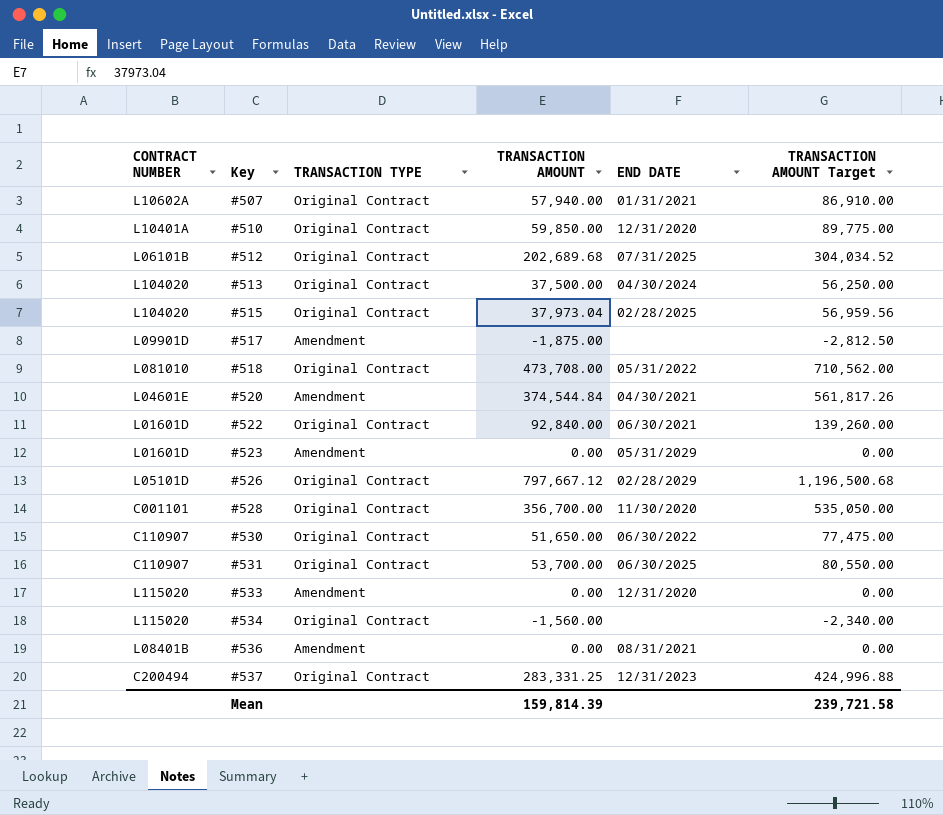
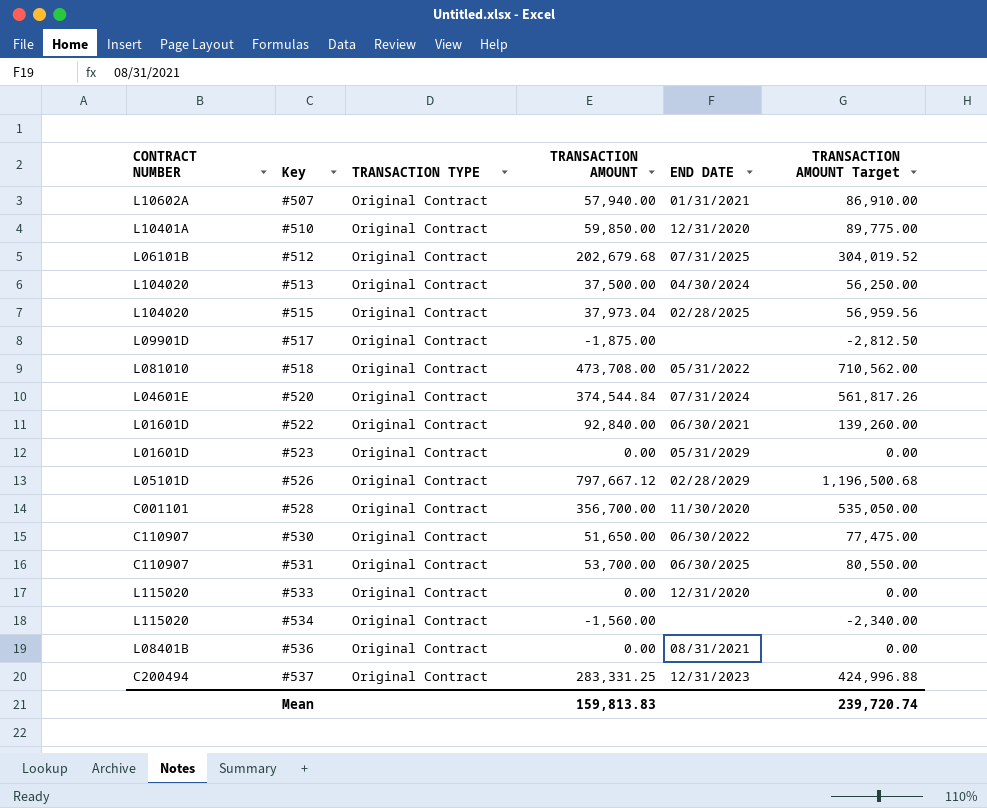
#512 | TRANSACTION AMOUNT: 202,689.68 -> 202,679.68
#512 | TRANSACTION AMOUNT Target: 304,034.52 -> 304,019.52
#517 | TRANSACTION TYPE: Amendment -> Original Contract
#520 | TRANSACTION TYPE: Amendment -> Original Contract
#520 | END DATE: 04/30/2021 -> 07/31/2024
#523 | TRANSACTION TYPE: Amendment -> Original Contract
#533 | TRANSACTION TYPE: Amendment -> Original Contract
#536 | TRANSACTION TYPE: Amendment -> Original Contract
Mean | TRANSACTION AMOUNT: 159,814.39 -> 159,813.83
Mean | TRANSACTION AMOUNT Target: 239,721.58 -> 239,720.74

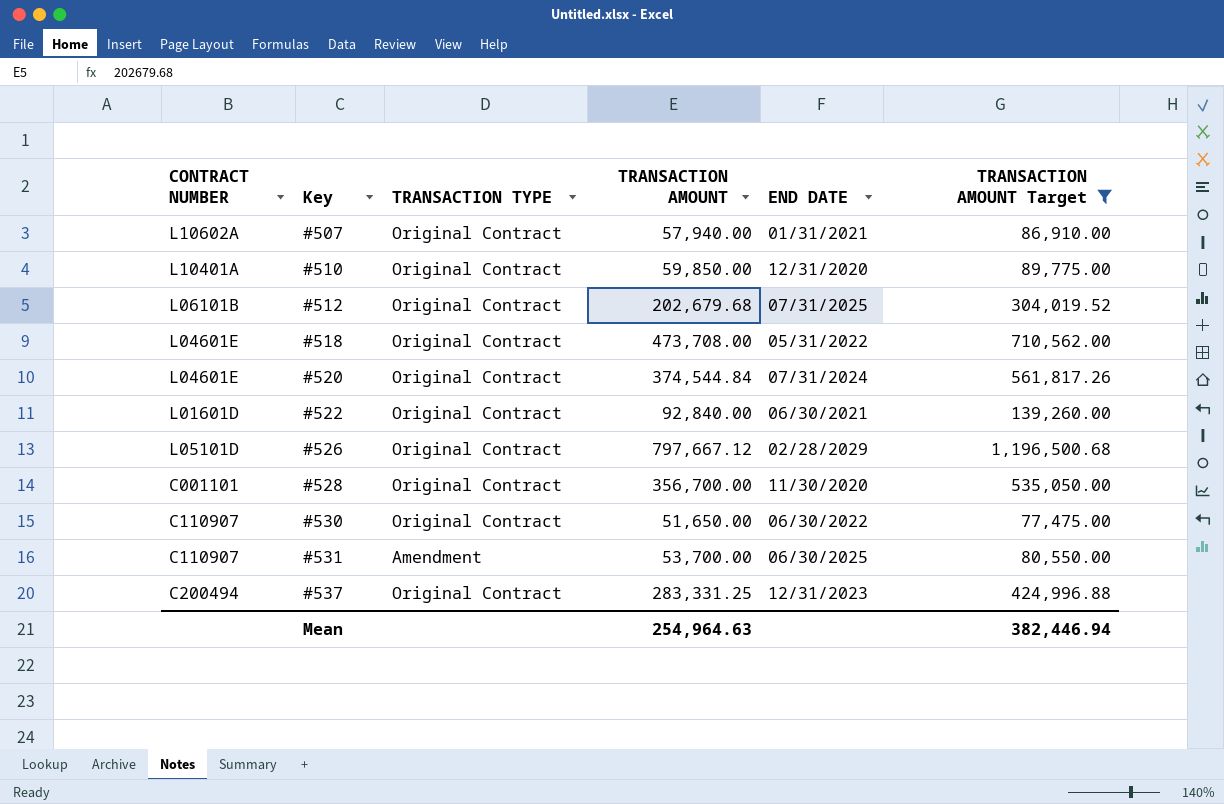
filter: none -> TRANSACTION AMOUNT Target >= 77,475.00
#518 | CONTRACT NUMBER: L081010 -> L04601E
#531 | TRANSACTION TYPE: Original Contract -> Amendment
Mean | TRANSACTION AMOUNT: 159,813.83 -> 254,964.63
Mean | TRANSACTION AMOUNT Target: 239,720.74 -> 382,446.94

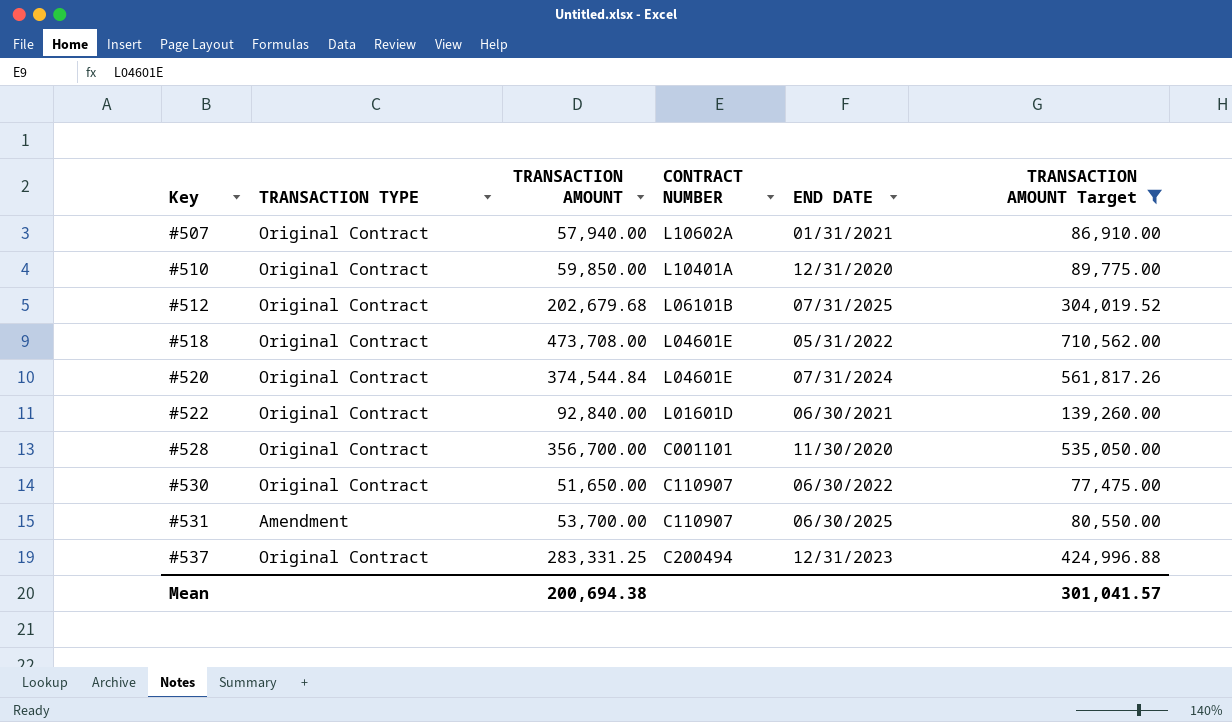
column CONTRACT NUMBER | position: 1 -> 4
row #526: L05101D | Original Contract | 797,667.12 | 02/28/2029 | 1,196,500.68 -> none
Mean | TRANSACTION AMOUNT: 254,964.63 -> 200,694.38
Mean | TRANSACTION AMOUNT Target: 382,446.94 -> 301,041.57

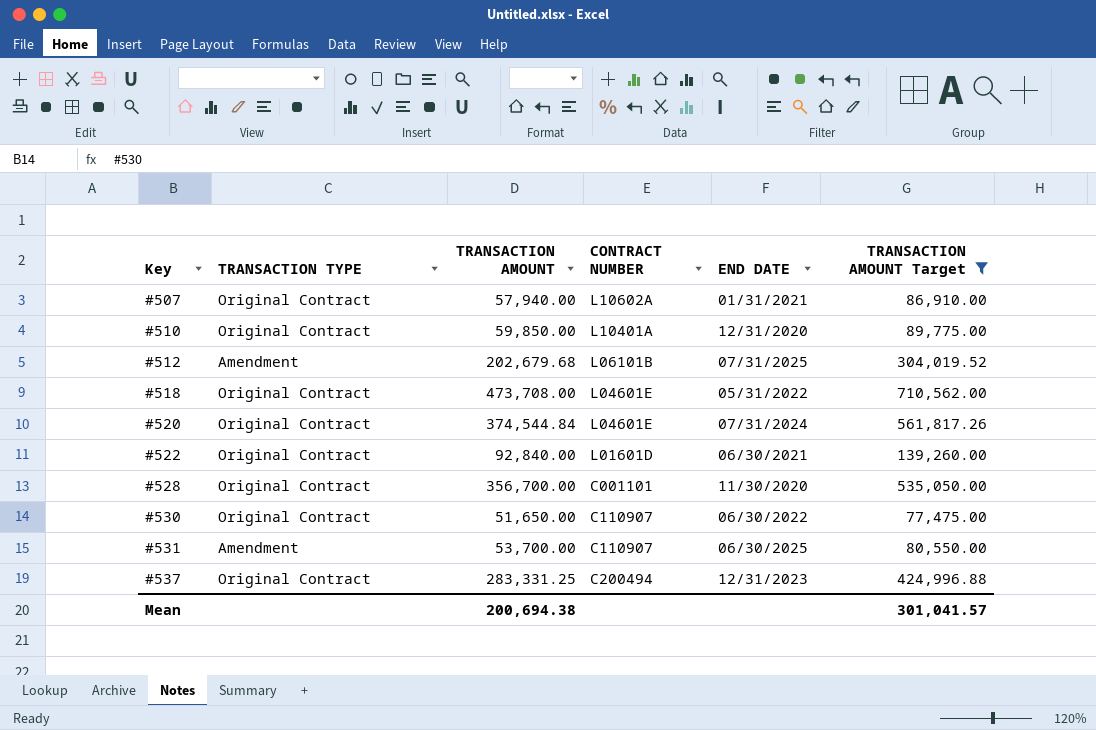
#512 | TRANSACTION TYPE: Original Contract -> Amendment

